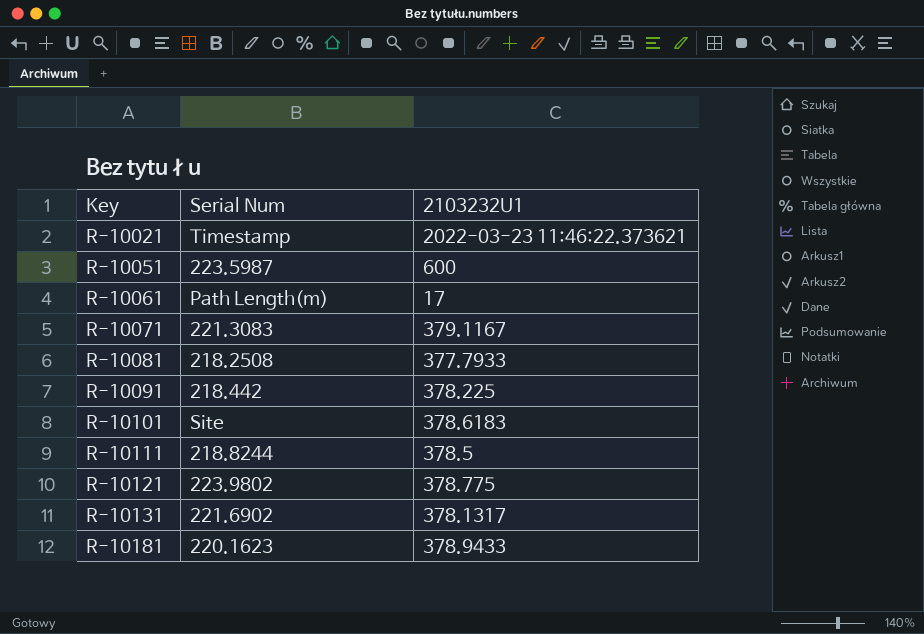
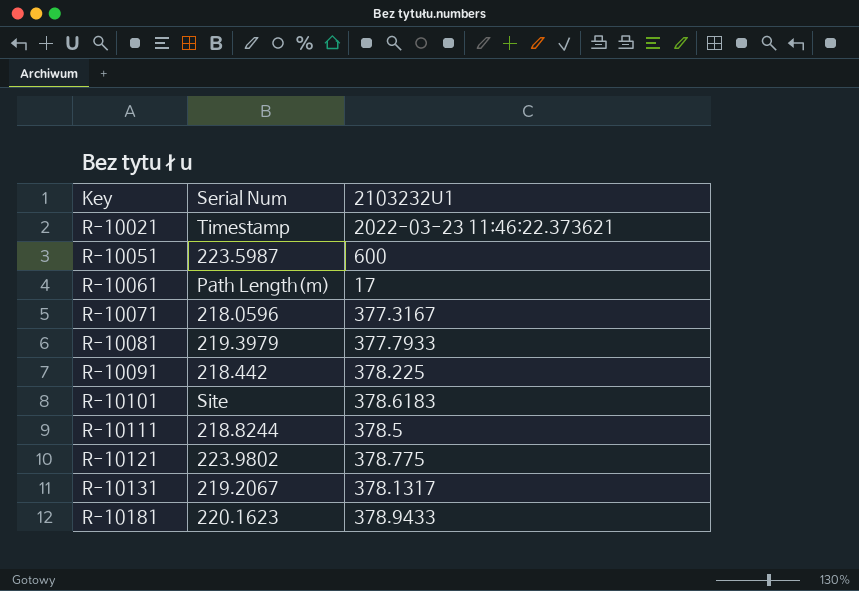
R-10071 | Serial Num: 221.3083 -> 218.0596
R-10071 | 2103232U1: 379.1167 -> 377.3167
R-10081 | Serial Num: 218.2508 -> 219.3979
R-10131 | Serial Num: 221.6902 -> 219.2067

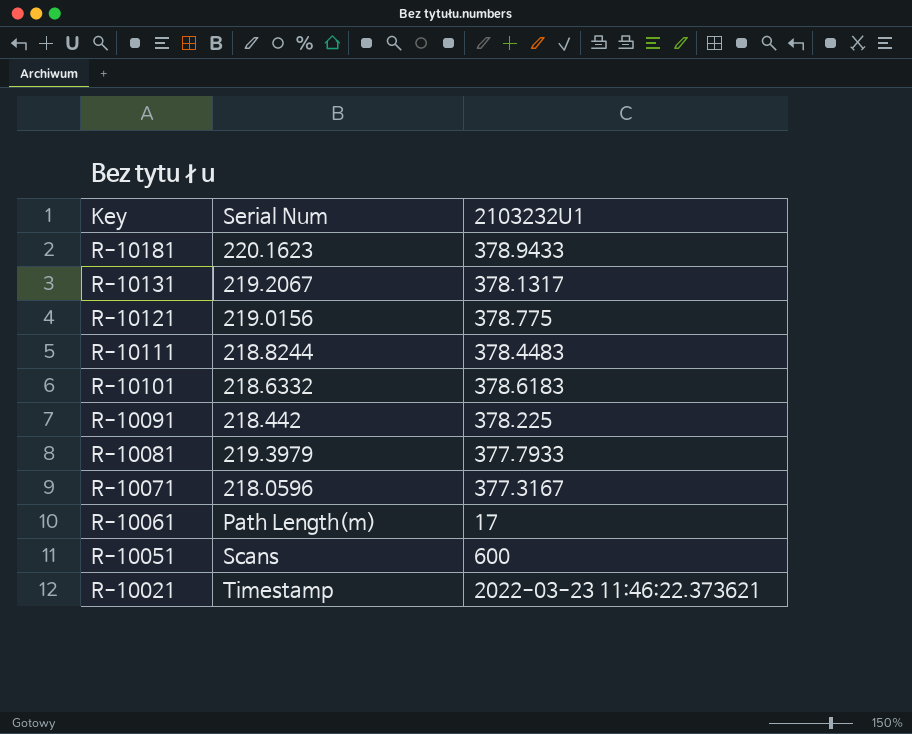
row order: Key ascending -> Key descending
R-10121 | Serial Num: 223.9802 -> 219.0156
R-10111 | 2103232U1: 378.5 -> 378.4483
R-10101 | Serial Num: Site -> 218.6332
R-10051 | Serial Num: 223.5987 -> Scans

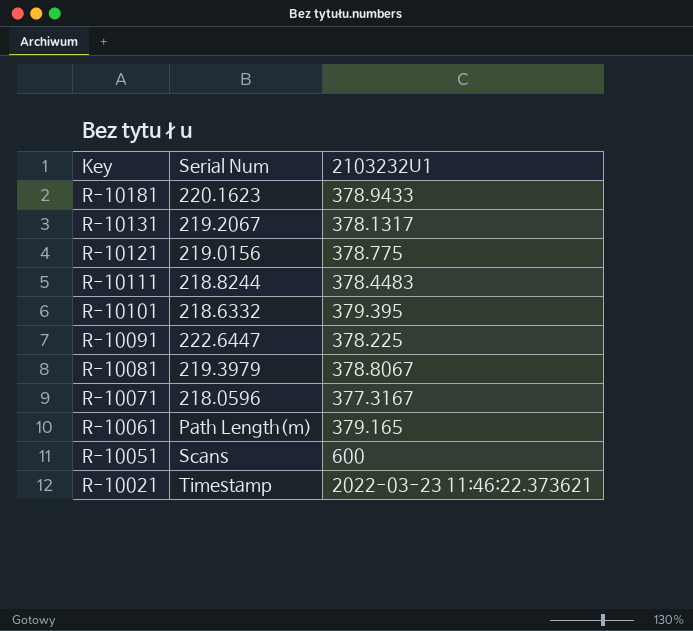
R-10101 | 2103232U1: 378.6183 -> 379.395
R-10091 | Serial Num: 218.442 -> 222.6447
R-10081 | 2103232U1: 377.7933 -> 378.8067
R-10061 | 2103232U1: 17 -> 379.165

